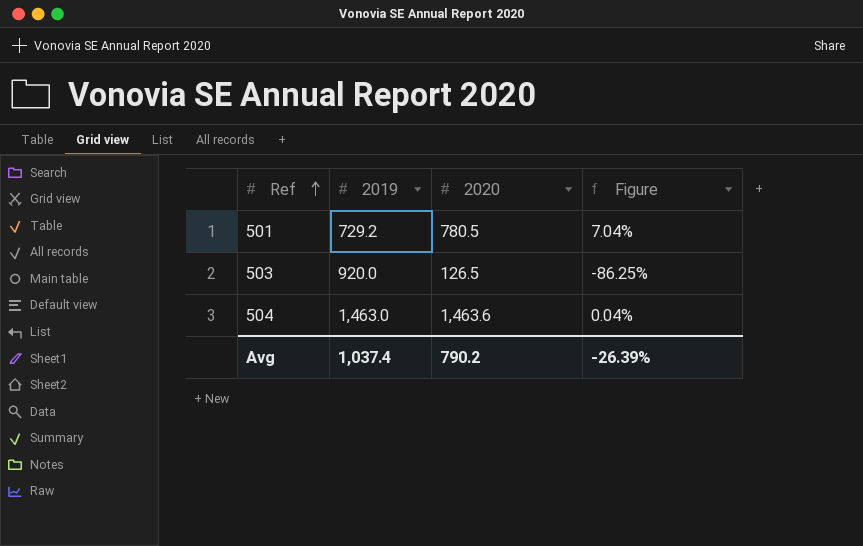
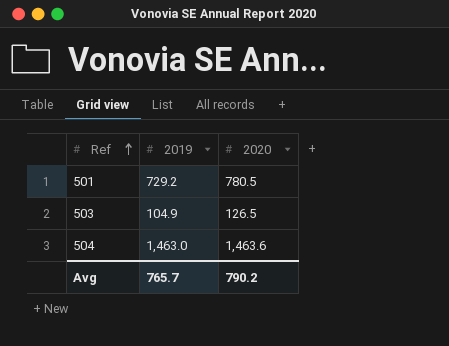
column Figure | formula: ([2020] - [2019]) / [2019] -> none
503 | 2019: 920.0 -> 104.9
Avg | 2019: 1,037.4 -> 765.7

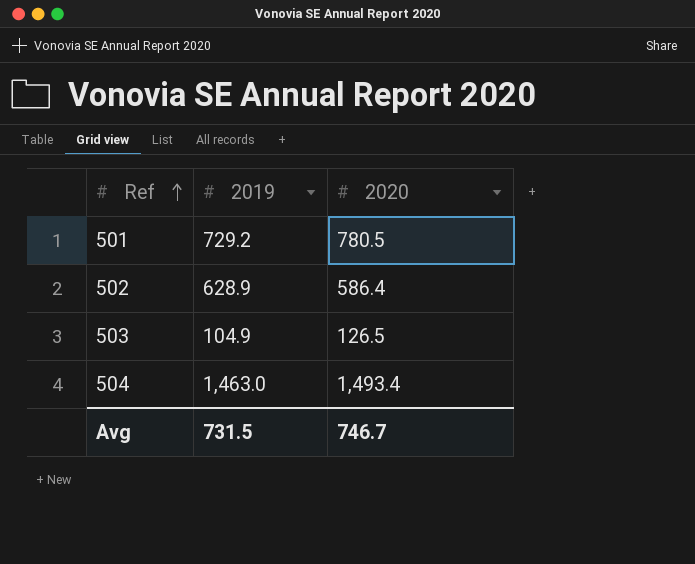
row 502: none -> 628.9 | 586.4
504 | 2020: 1,463.6 -> 1,493.4
Avg | 2019: 765.7 -> 731.5
Avg | 2020: 790.2 -> 746.7

